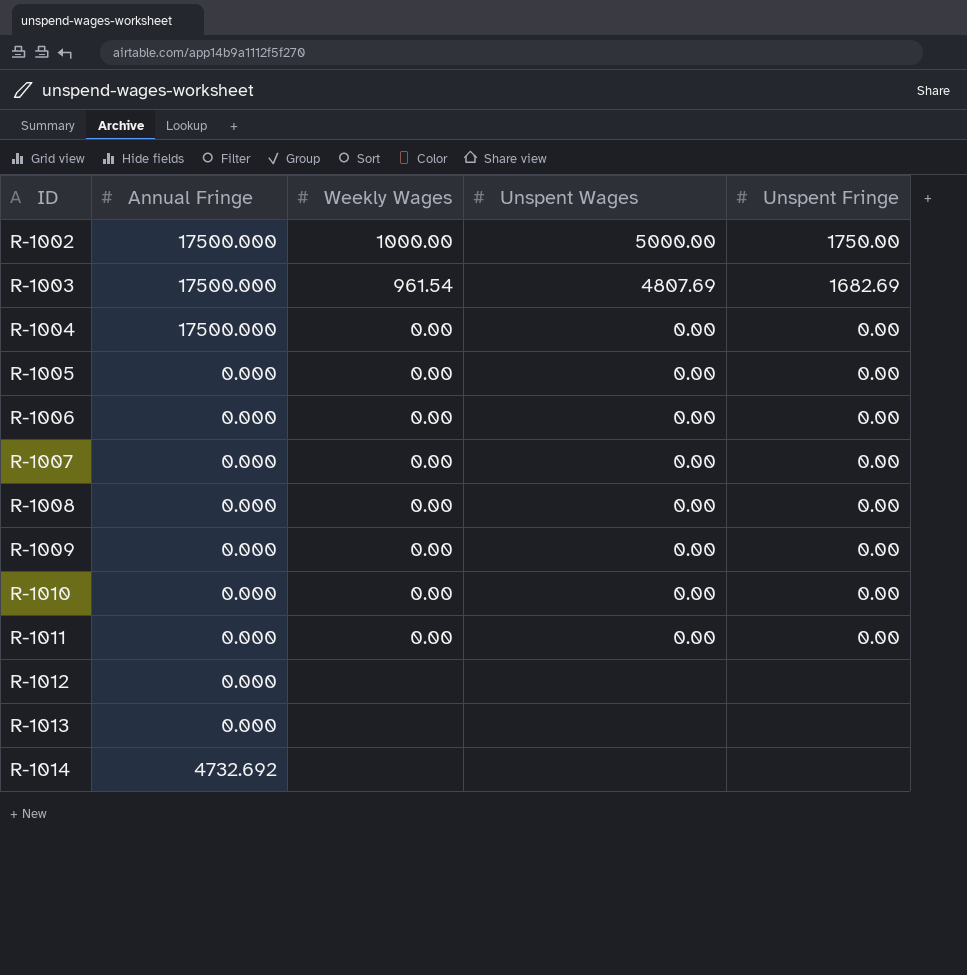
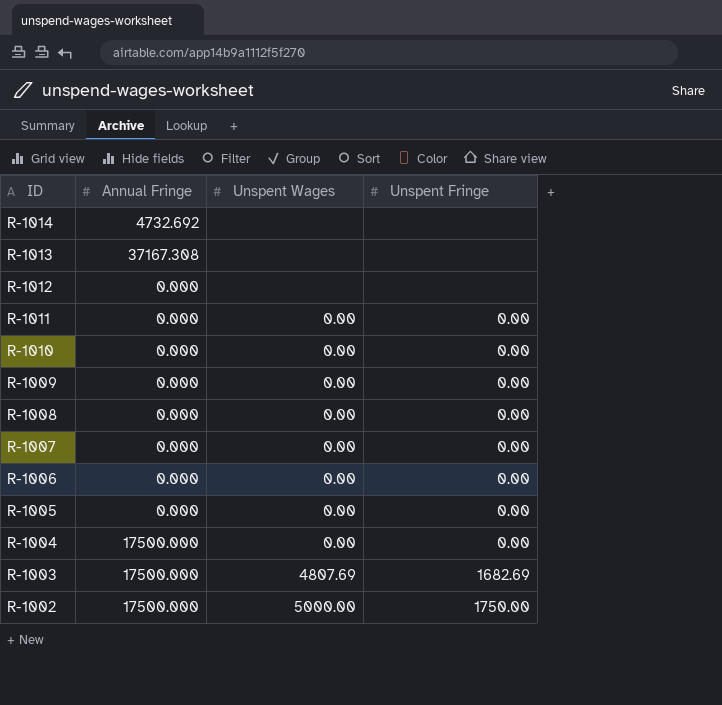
row order: ID ascending -> ID descending
column Weekly Wages | position: 3 -> none
R-1013 | Annual Fringe: 0.000 -> 37167.308

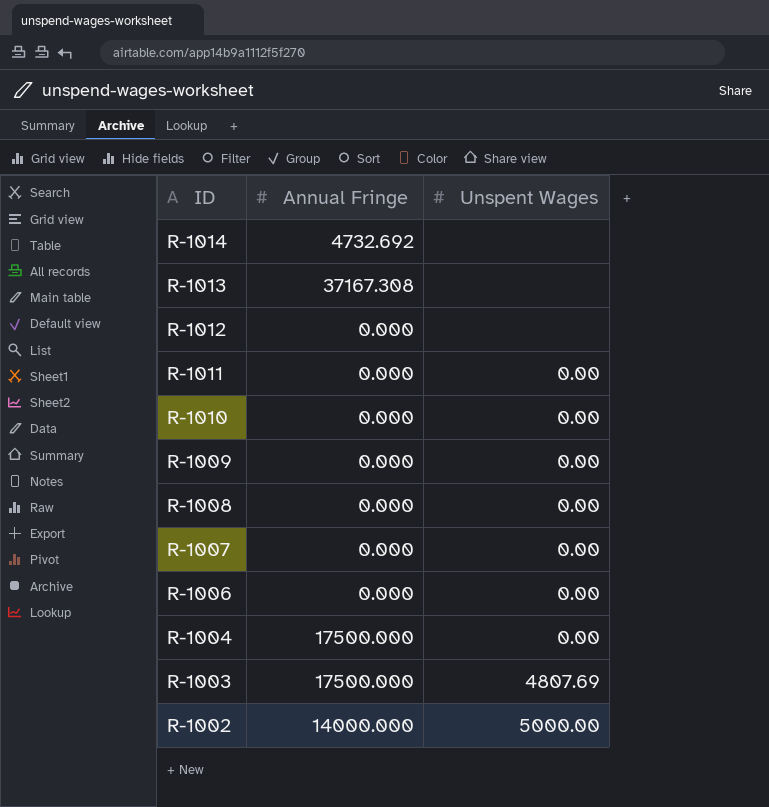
column Unspent Fringe | position: 4 -> none
row R-1005: 0.000 | 0.00 | 0.00 -> none
R-1002 | Annual Fringe: 17500.000 -> 14000.000

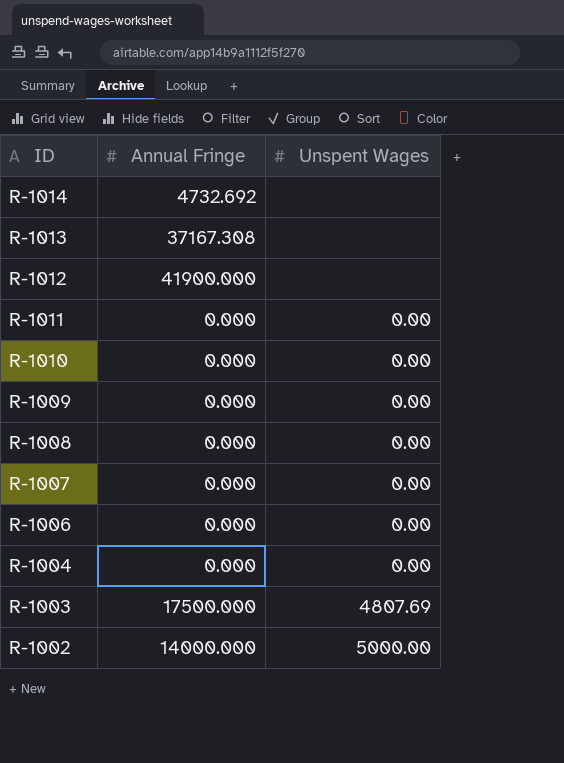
R-1012 | Annual Fringe: 0.000 -> 41900.000
R-1004 | Annual Fringe: 17500.000 -> 0.000

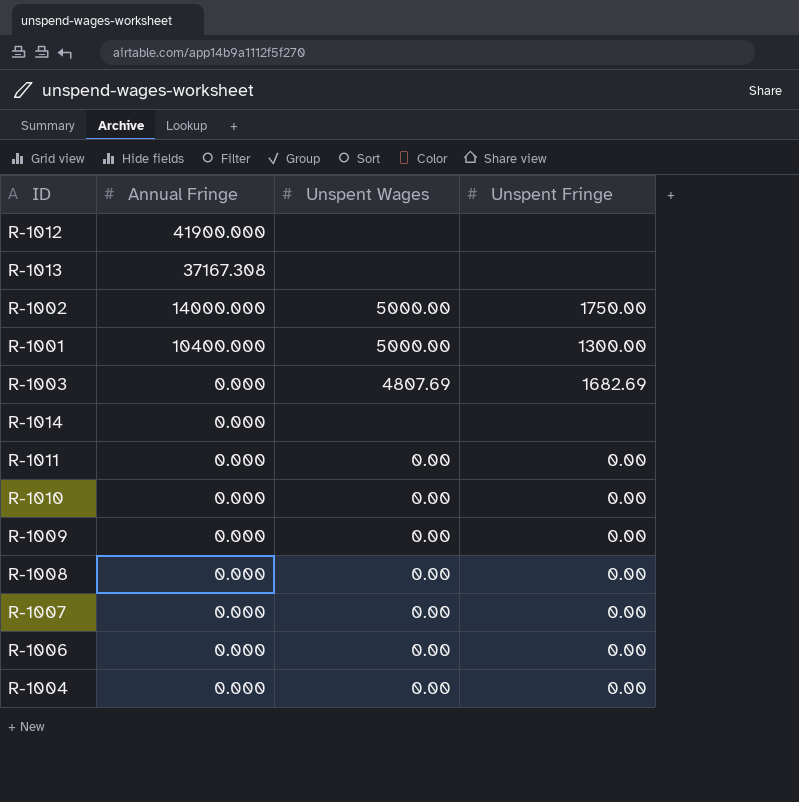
row order: ID descending -> Annual Fringe descending
column Unspent Fringe | position: none -> 4
row R-1001: none -> 10400.000 | 5000.00 | 1300.00
R-1003 | Annual Fringe: 17500.000 -> 0.000
R-1014 | Annual Fringe: 4732.692 -> 0.000

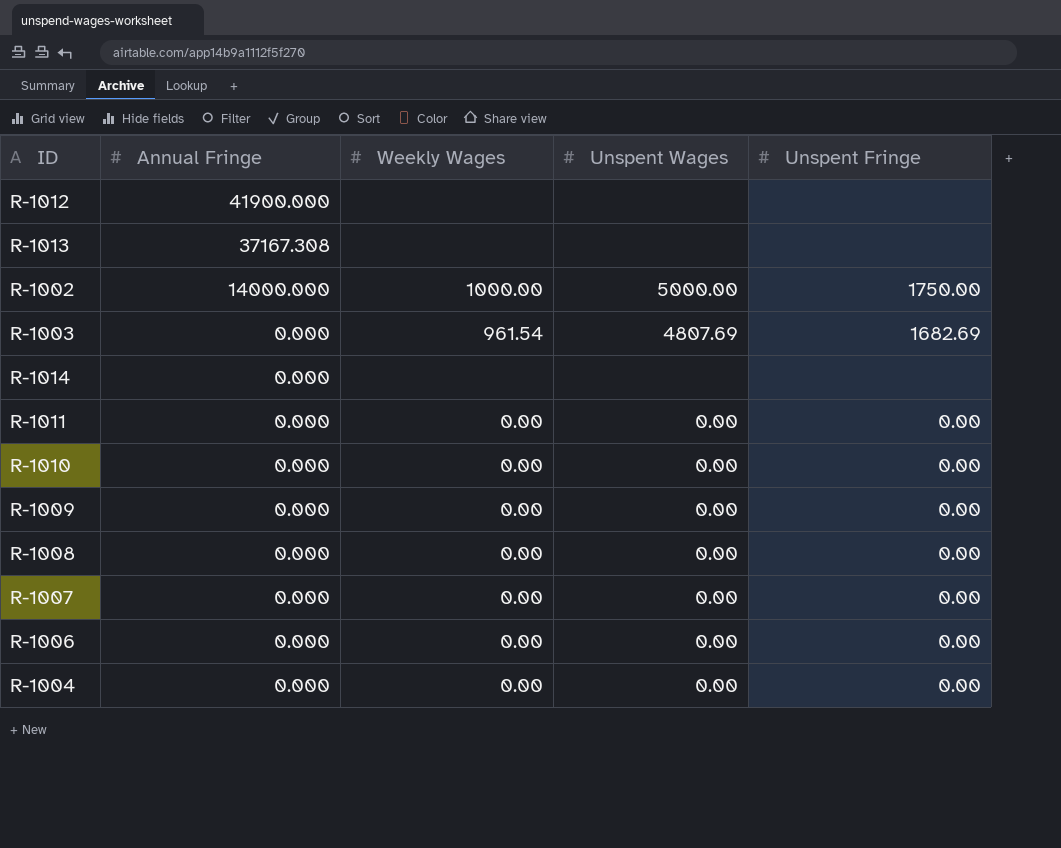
column Weekly Wages | position: none -> 3
row R-1001: 10400.000 | 5000.00 | 1300.00 -> none

